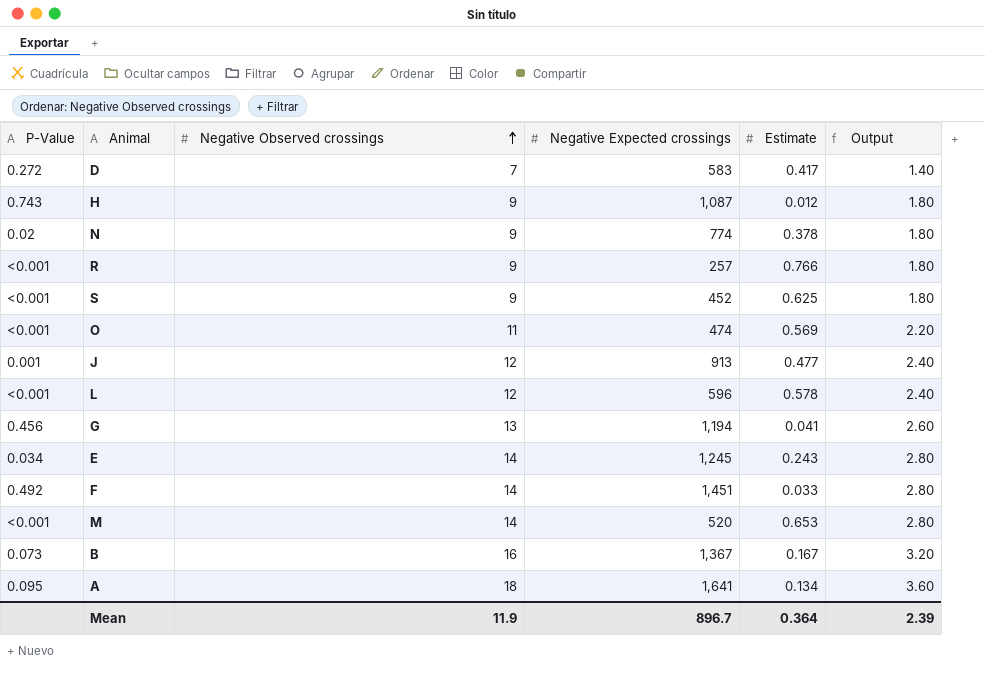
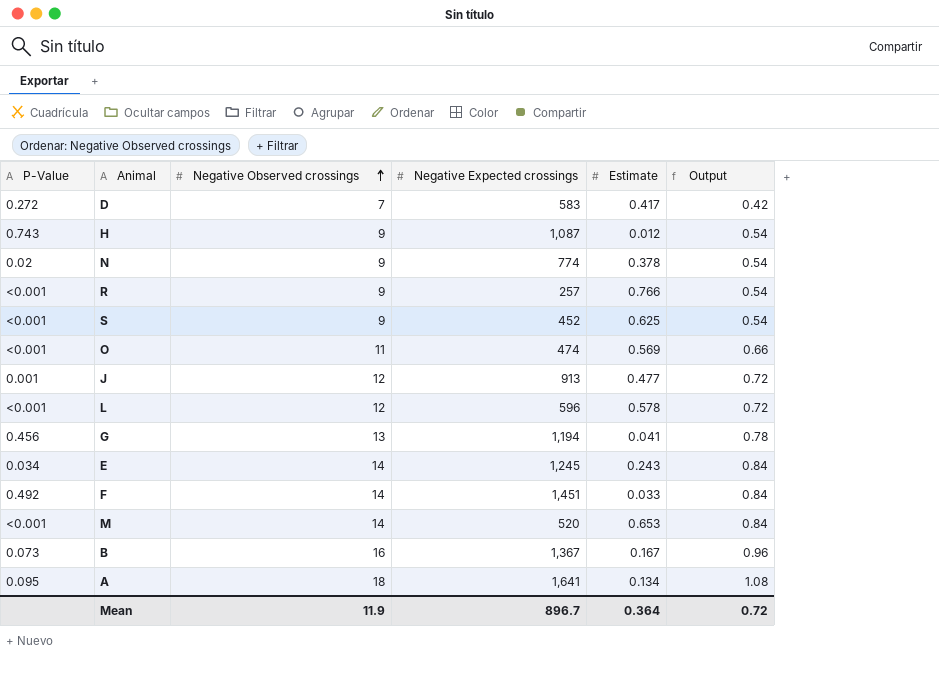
column Output | formula: [Negative Observed crossings] * 0.2 -> [Negative Observed crossings] * 0.06
Mean | Output: 2.39 -> 0.72

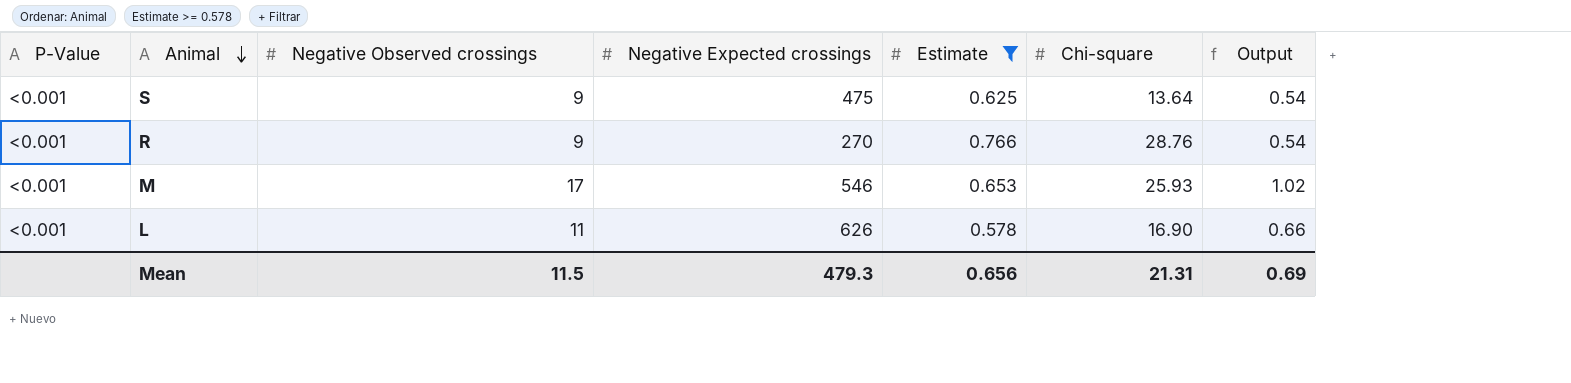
filter: none -> Estimate >= 0.578
row order: Negative Observed crossings ascending -> Animal descending
column Chi-square | position: none -> 6
S | Negative Expected crossings: 452 -> 475
R | Negative Expected crossings: 257 -> 270
M | Negative Observed crossings: 14 -> 17
M | Negative Expected crossings: 520 -> 546
M | Output: 0.84 -> 1.02
L | Negative Observed crossings: 12 -> 11
L | Negative Expected crossings: 596 -> 626
L | Output: 0.72 -> 0.66
Mean | Negative Observed crossings: 11.9 -> 11.5
Mean | Negative Expected crossings: 896.7 -> 479.3
Mean | Estimate: 0.364 -> 0.656
Mean | Output: 0.72 -> 0.69

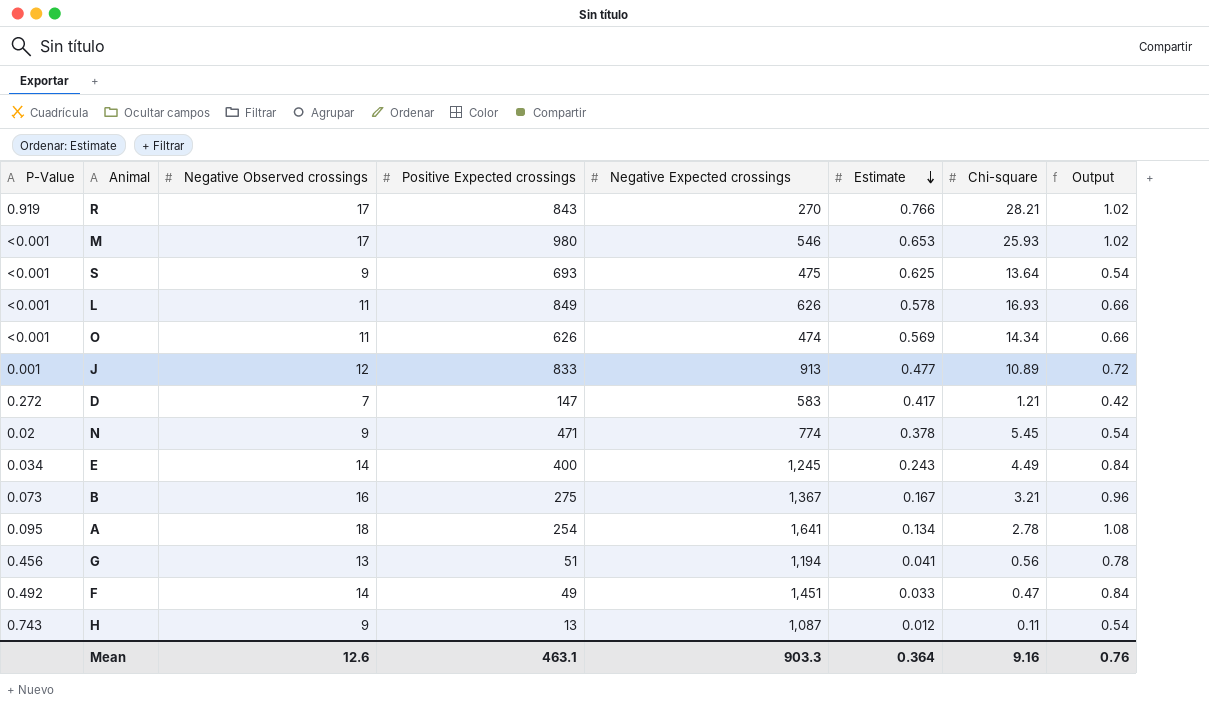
filter: Estimate >= 0.578 -> none
row order: Animal descending -> Estimate descending
column Positive Expected crossings | position: none -> 4
R | P-Value: <0.001 -> 0.919
R | Negative Observed crossings: 9 -> 17
R | Chi-square: 28.76 -> 28.21
R | Output: 0.54 -> 1.02
L | Chi-square: 16.90 -> 16.93
Mean | Negative Observed crossings: 11.5 -> 12.6
Mean | Negative Expected crossings: 479.3 -> 903.3
Mean | Estimate: 0.656 -> 0.364
Mean | Chi-square: 21.31 -> 9.16
Mean | Output: 0.69 -> 0.76

